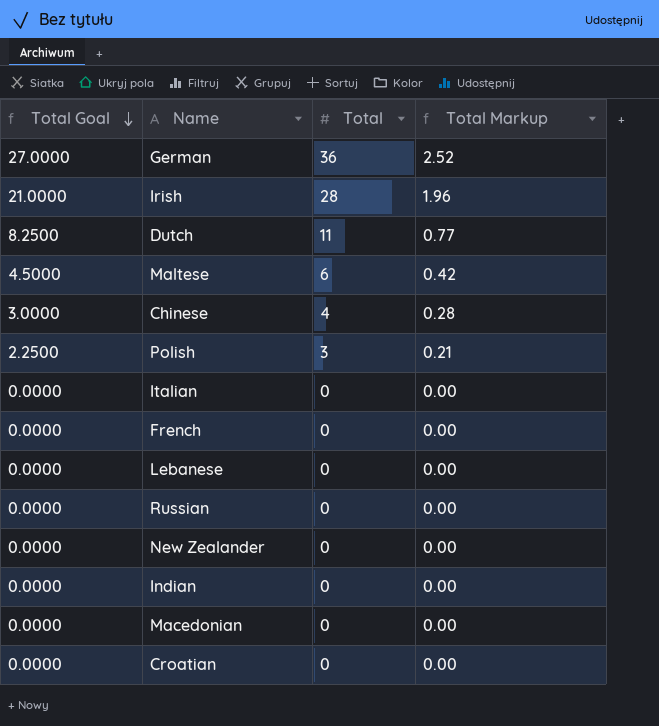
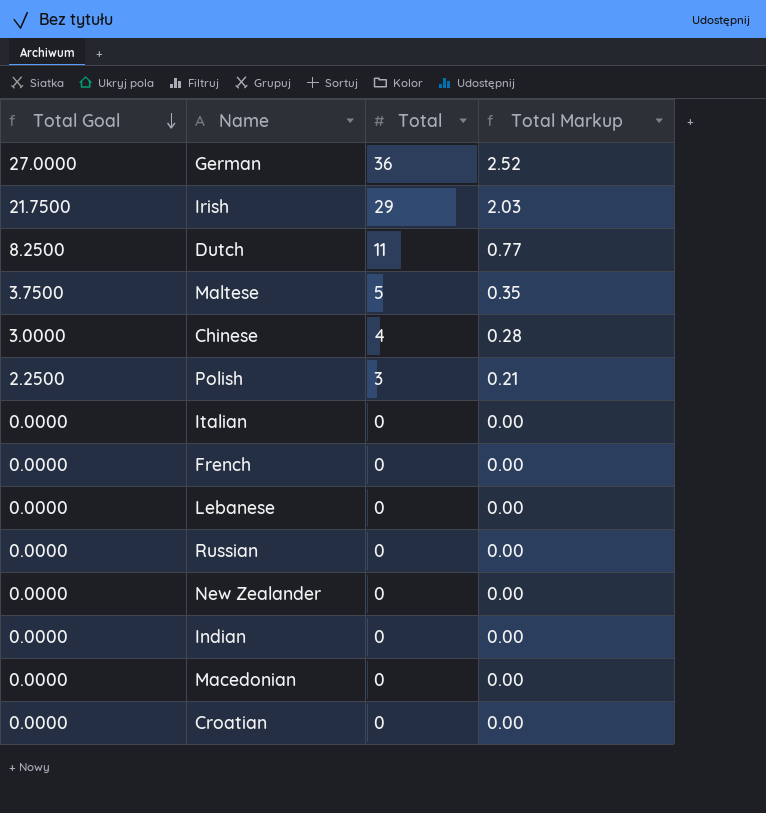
Irish | Total Goal: 21.0000 -> 21.7500
Irish | Total: 28 -> 29
Irish | Total Markup: 1.96 -> 2.03
Maltese | Total Goal: 4.5000 -> 3.7500
Maltese | Total: 6 -> 5
Maltese | Total Markup: 0.42 -> 0.35

